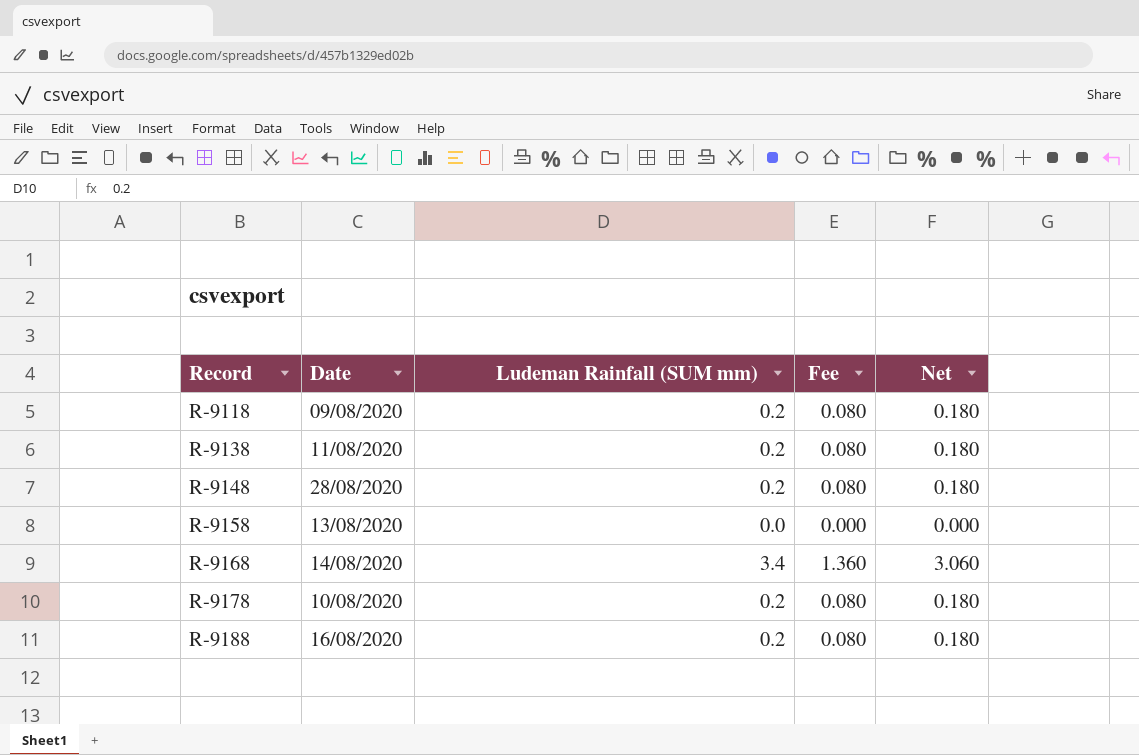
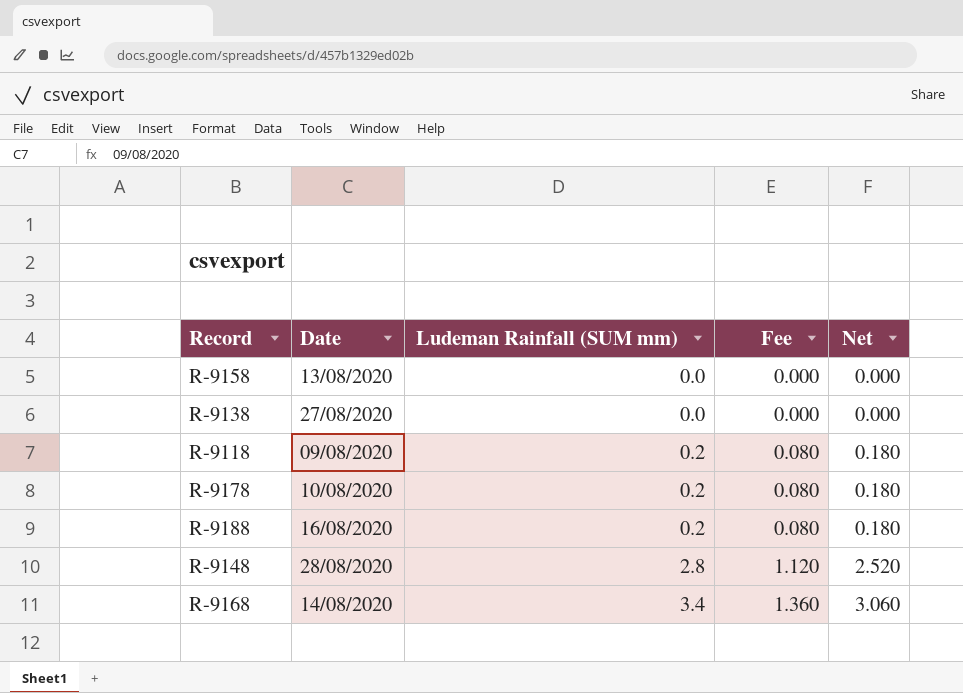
row order: Record ascending -> Ludeman Rainfall (SUM mm) ascending
R-9138 | Date: 11/08/2020 -> 27/08/2020
R-9138 | Ludeman Rainfall (SUM mm): 0.2 -> 0.0
R-9138 | Fee: 0.080 -> 0.000
R-9138 | Net: 0.180 -> 0.000
R-9148 | Ludeman Rainfall (SUM mm): 0.2 -> 2.8
R-9148 | Fee: 0.080 -> 1.120
R-9148 | Net: 0.180 -> 2.520

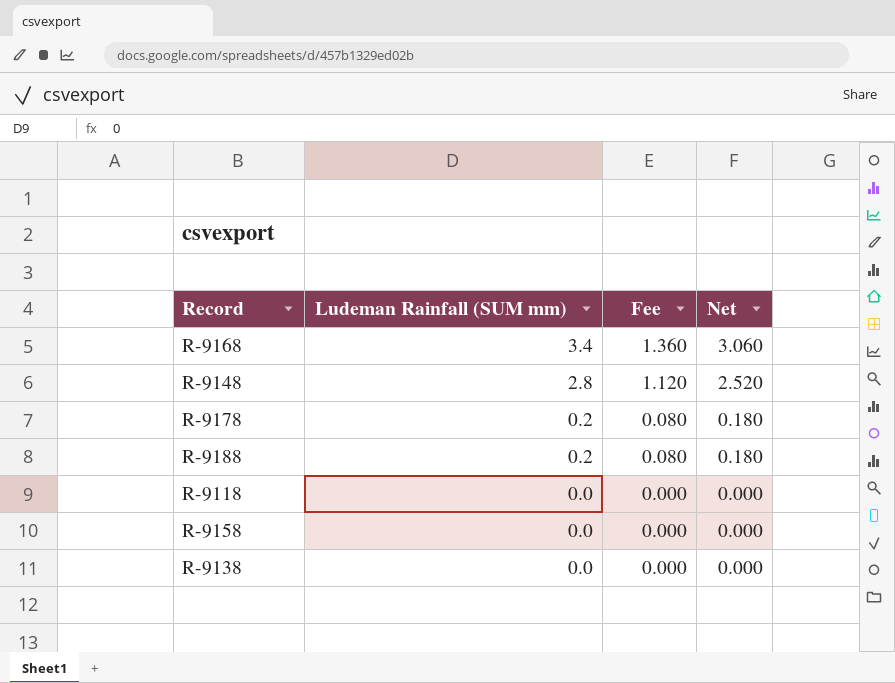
row order: Ludeman Rainfall (SUM mm) ascending -> Ludeman Rainfall (SUM mm) descending
column Date | position: 2 -> none
R-9118 | Ludeman Rainfall (SUM mm): 0.2 -> 0.0
R-9118 | Fee: 0.080 -> 0.000
R-9118 | Net: 0.180 -> 0.000

